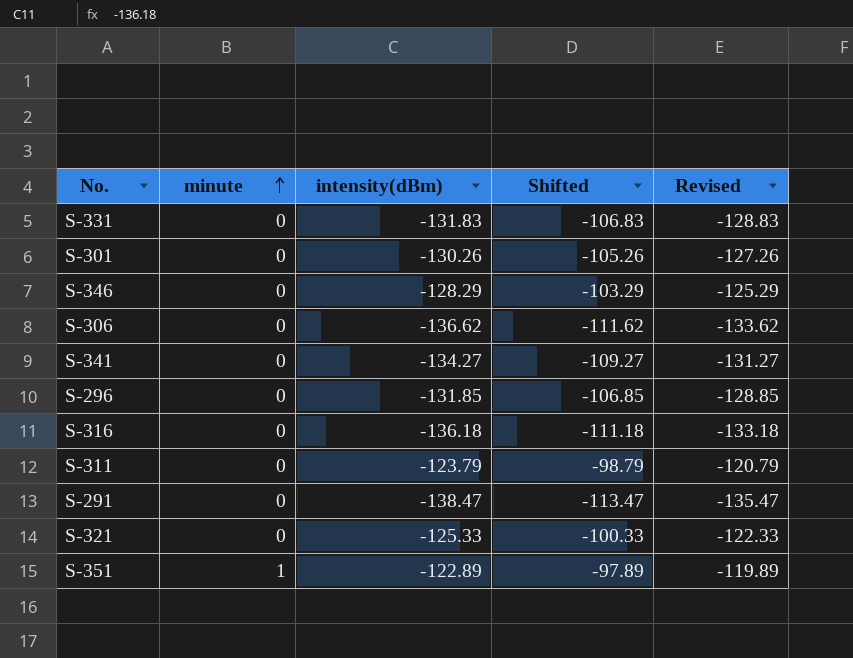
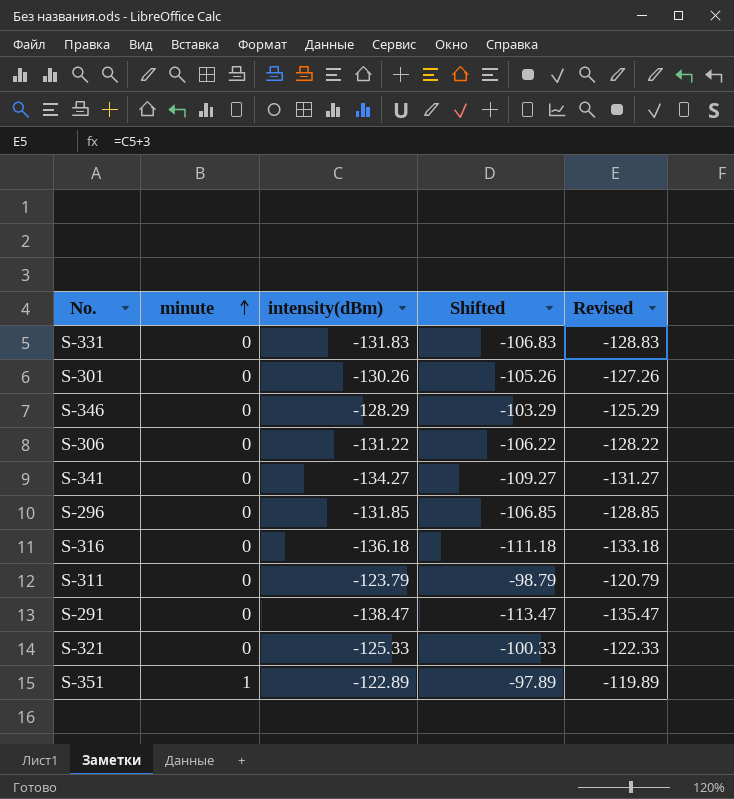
S-306 | intensity(dBm): -136.62 -> -131.22
S-306 | Shifted: -111.62 -> -106.22
S-306 | Revised: -133.62 -> -128.22

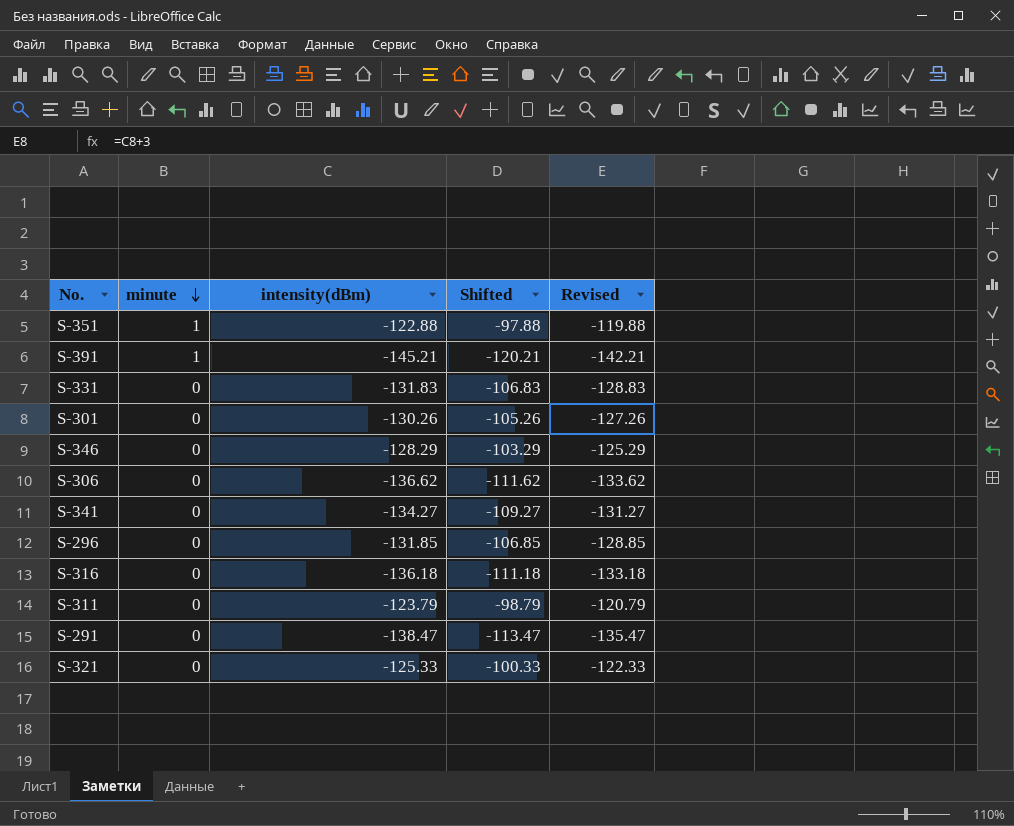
row order: minute ascending -> minute descending
S-351 | intensity(dBm): -122.89 -> -122.88
S-351 | Shifted: -97.89 -> -97.88
S-351 | Revised: -119.89 -> -119.88
row S-391: none -> 1 | -145.21 | -120.21 | -142.21
S-306 | intensity(dBm): -131.22 -> -136.62
S-306 | Shifted: -106.22 -> -111.62
S-306 | Revised: -128.22 -> -133.62

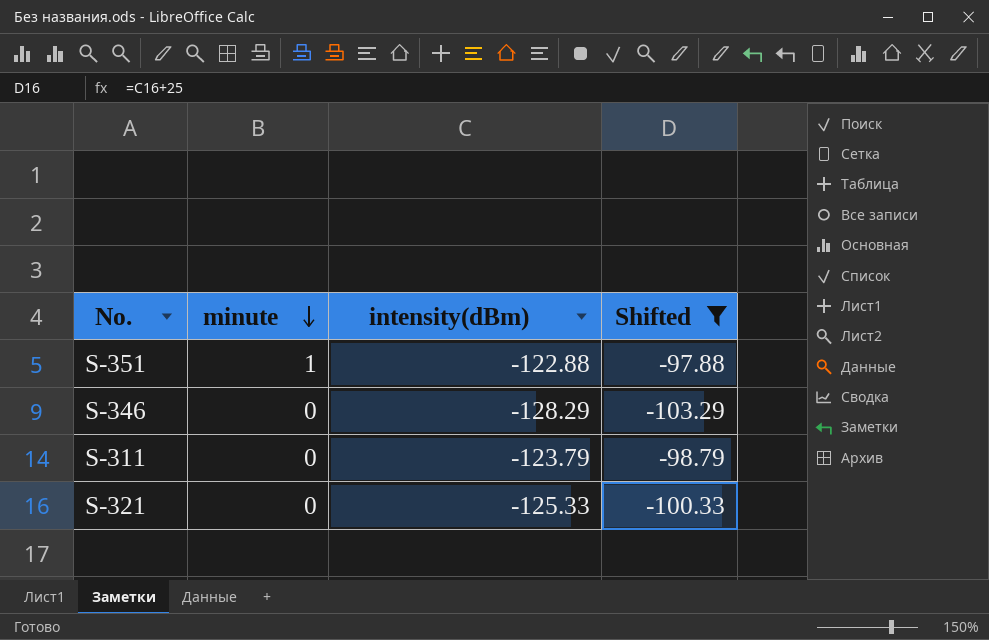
filter: none -> Shifted >= -103.29
column Revised | formula: [intensity(dBm)] + 3 -> none

